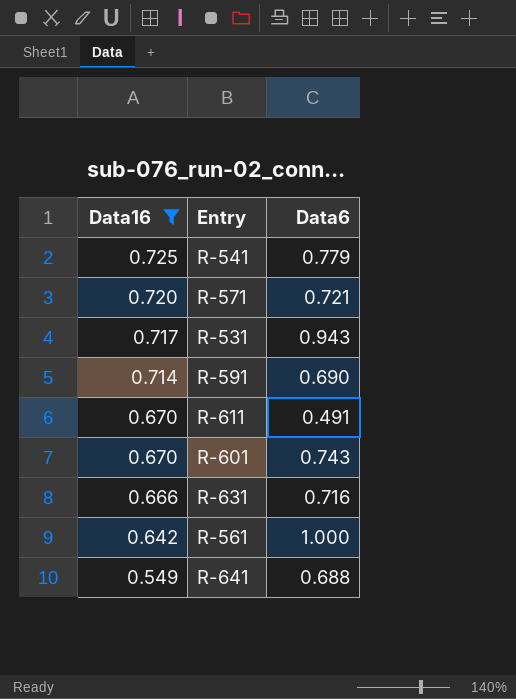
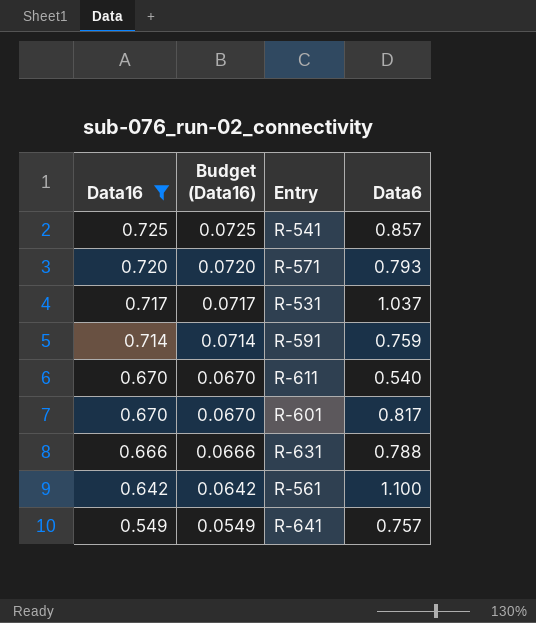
column Budget (Data16) | formula: none -> [Data16] * 0.1
R-541 | Data6: 0.779 -> 0.857
R-571 | Data6: 0.721 -> 0.793
R-531 | Data6: 0.943 -> 1.037
R-591 | Data6: 0.690 -> 0.759
R-611 | Data6: 0.491 -> 0.540
R-601 | Data6: 0.743 -> 0.817
R-631 | Data6: 0.716 -> 0.788
R-561 | Data6: 1.000 -> 1.100
R-641 | Data6: 0.688 -> 0.757

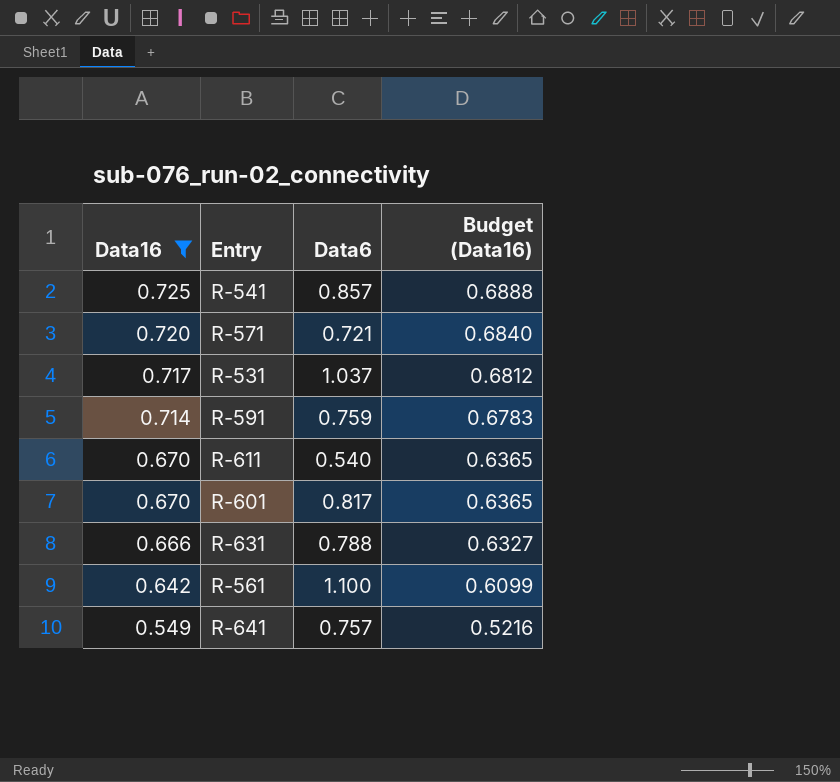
column Budget (Data16) | formula: [Data16] * 0.1 -> [Data16] * 0.95
column Budget (Data16) | position: 2 -> 4
R-571 | Data6: 0.793 -> 0.721

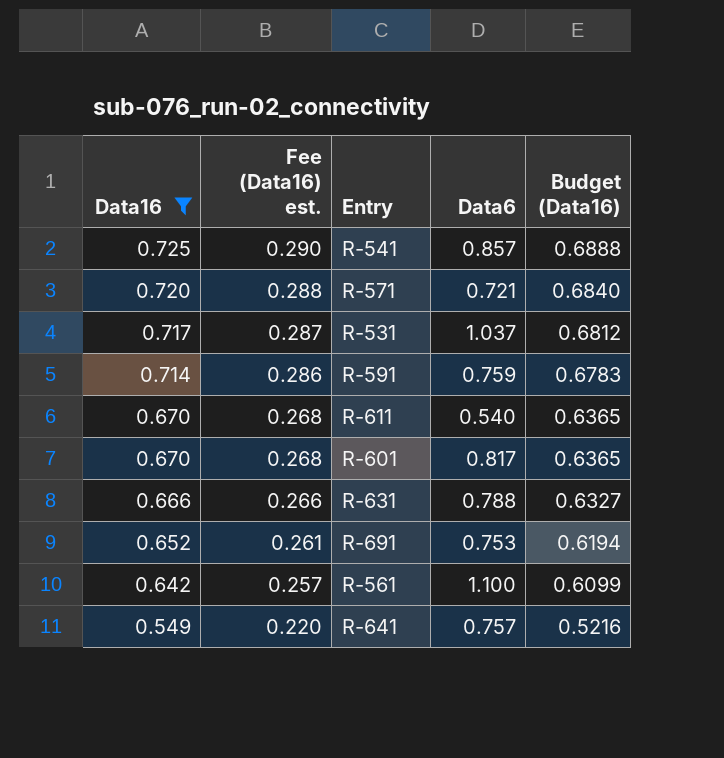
column Fee (Data16) est. | formula: none -> [Data16] * 0.4
row R-691: none -> 0.652 | 0.261 | 0.753 | 0.6194

